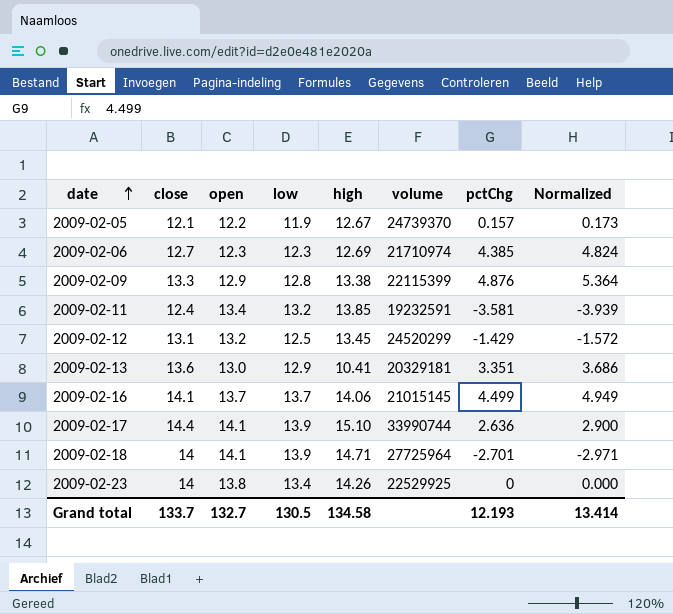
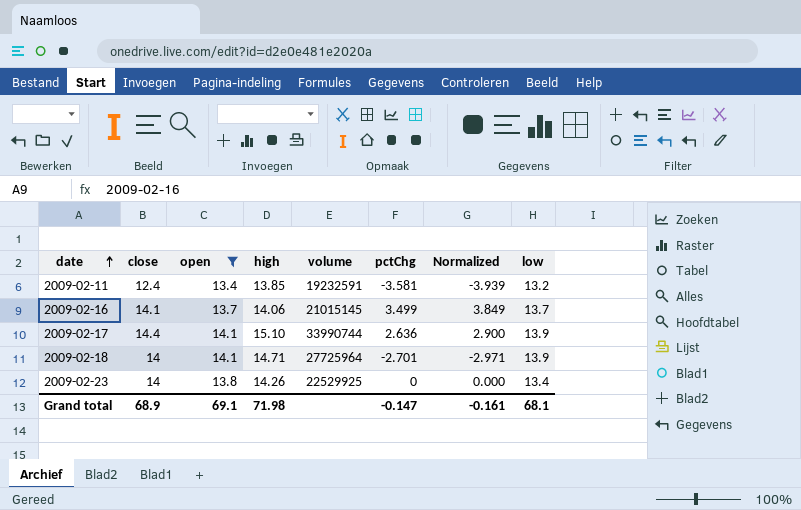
filter: none -> open >= 13.4
column low | position: 4 -> 8
2009-02-16 | pctChg: 4.499 -> 3.499
2009-02-16 | Normalized: 4.949 -> 3.849
Grand total | close: 133.7 -> 68.9
Grand total | open: 132.7 -> 69.1
Grand total | high: 134.58 -> 71.98
Grand total | pctChg: 12.193 -> -0.147
Grand total | Normalized: 13.414 -> -0.161
Grand total | low: 130.5 -> 68.1

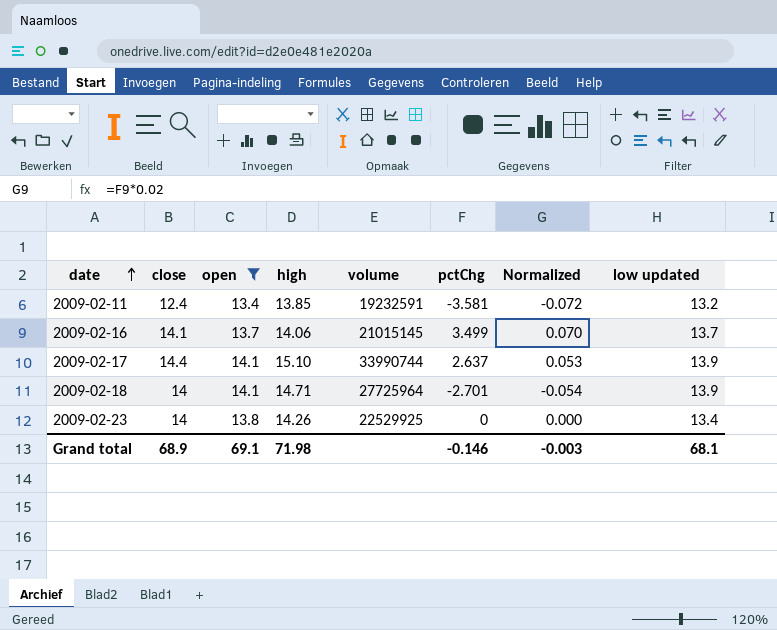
column Normalized | formula: [pctChg] * 1.1 -> [pctChg] * 0.02
column name: low -> low updated
2009-02-17 | pctChg: 2.636 -> 2.637
Grand total | pctChg: -0.147 -> -0.146
Grand total | Normalized: -0.161 -> -0.003

